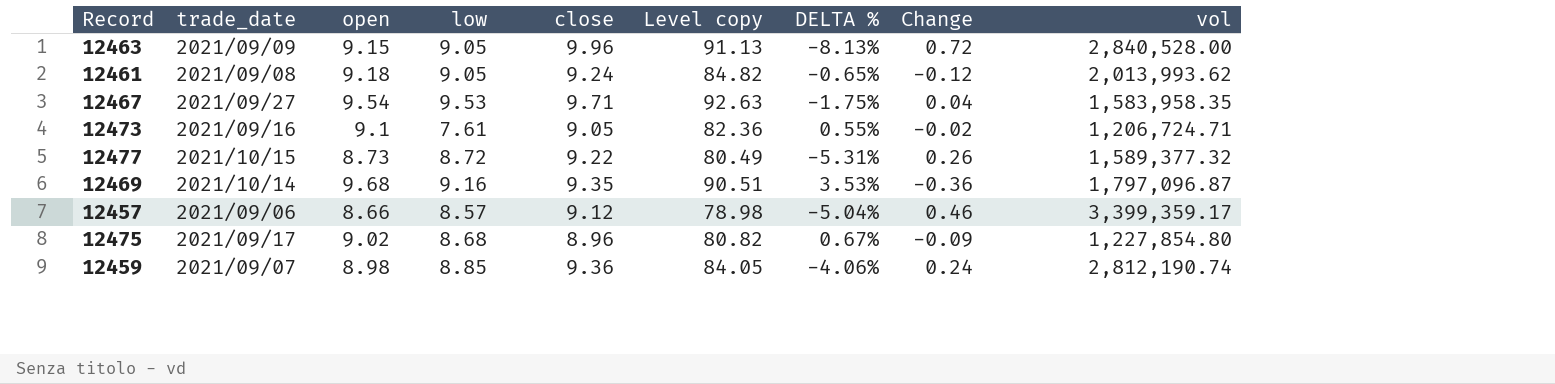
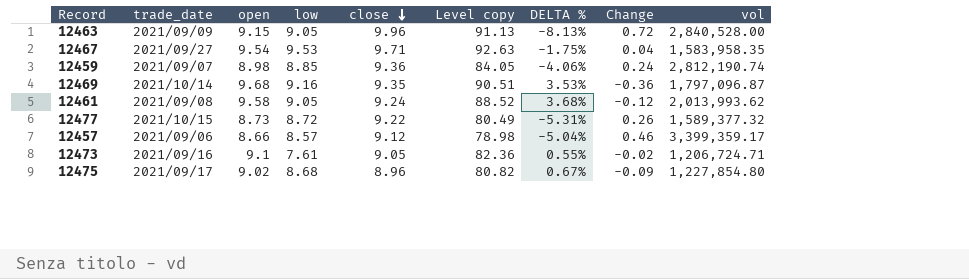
row order: none -> close descending
12461 | open: 9.18 -> 9.58
12461 | Level copy: 84.82 -> 88.52
12461 | DELTA %: -0.65% -> 3.68%

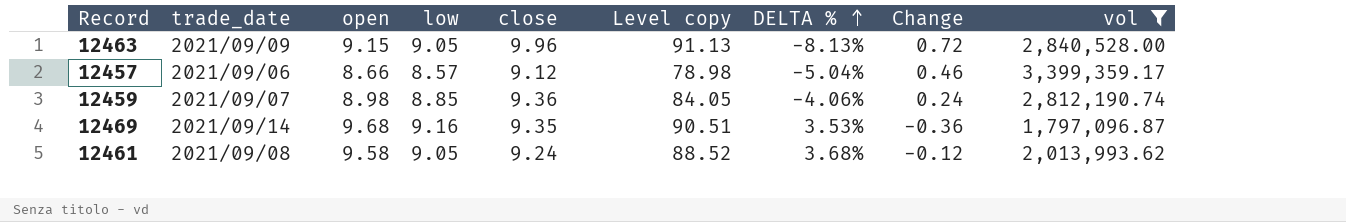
filter: none -> vol >= 1,797,096.87
row order: close descending -> DELTA % ascending
12469 | trade_date: 2021/10/14 -> 2021/09/14

